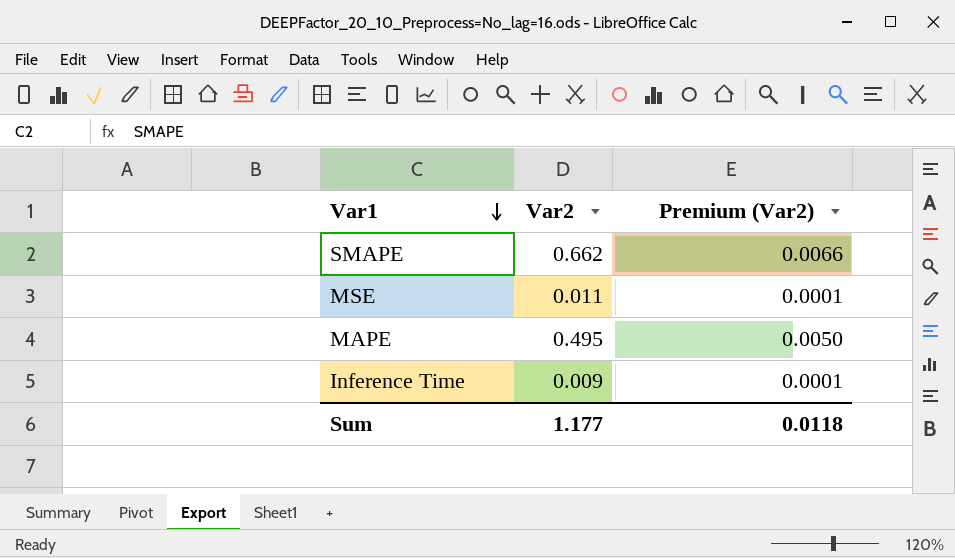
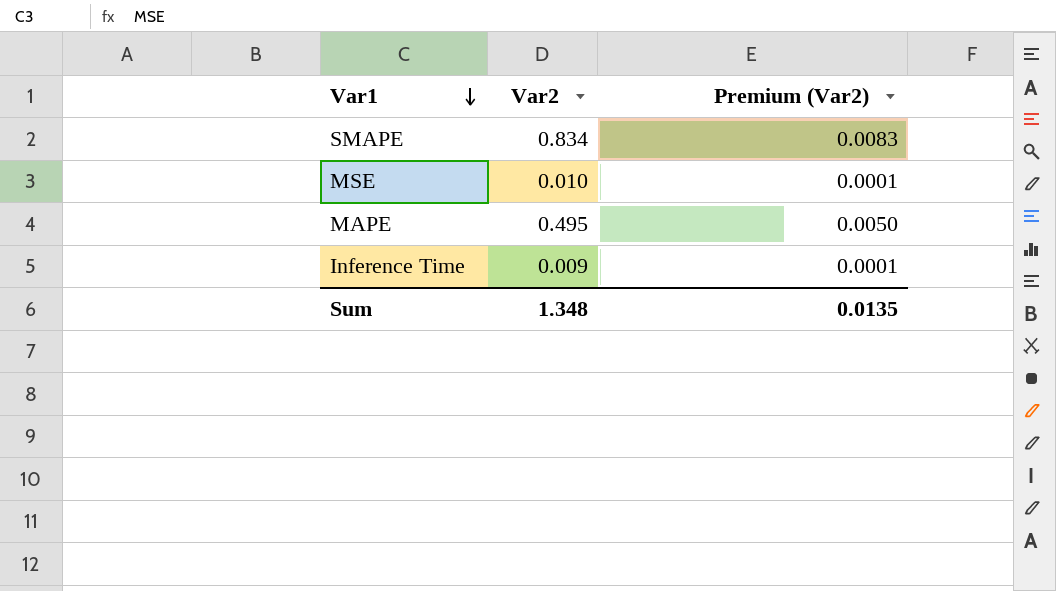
SMAPE | Var2: 0.662 -> 0.834
SMAPE | Premium (Var2): 0.0066 -> 0.0083
MSE | Var2: 0.011 -> 0.010
Sum | Var2: 1.177 -> 1.348
Sum | Premium (Var2): 0.0118 -> 0.0135

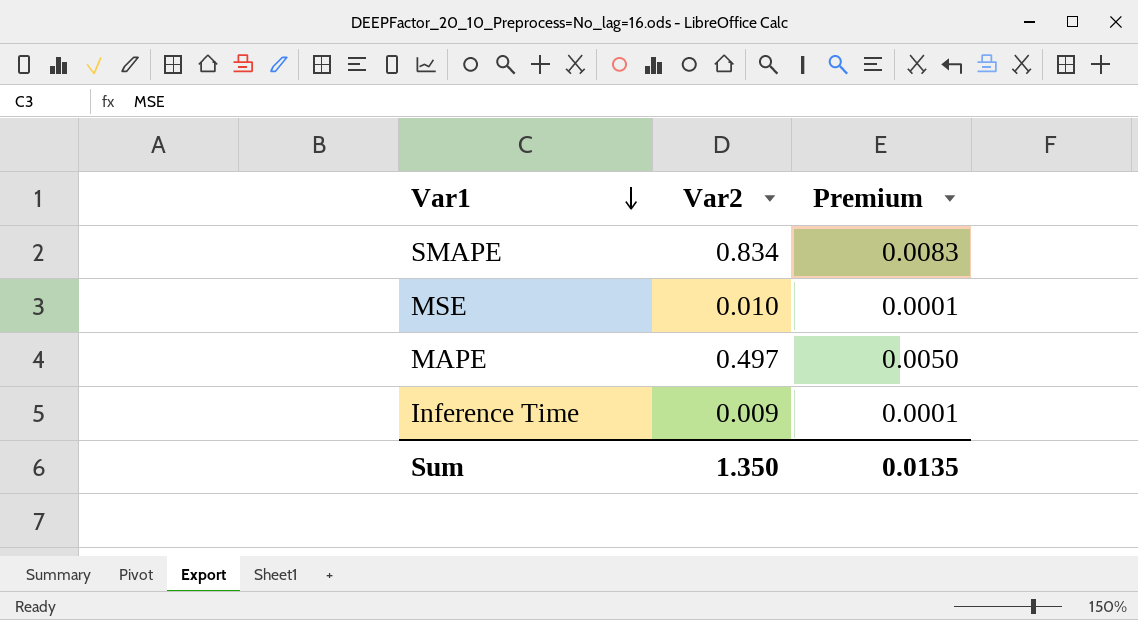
column name: Premium (Var2) -> Premium
MAPE | Var2: 0.495 -> 0.497
Sum | Var2: 1.348 -> 1.350

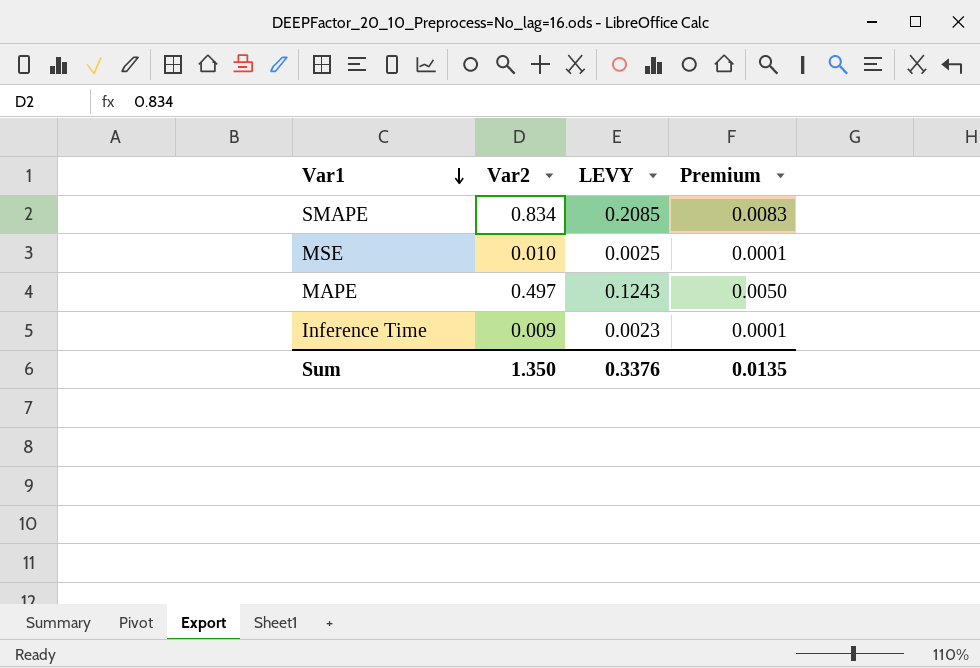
column LEVY | formula: none -> [Var2] * 0.25

